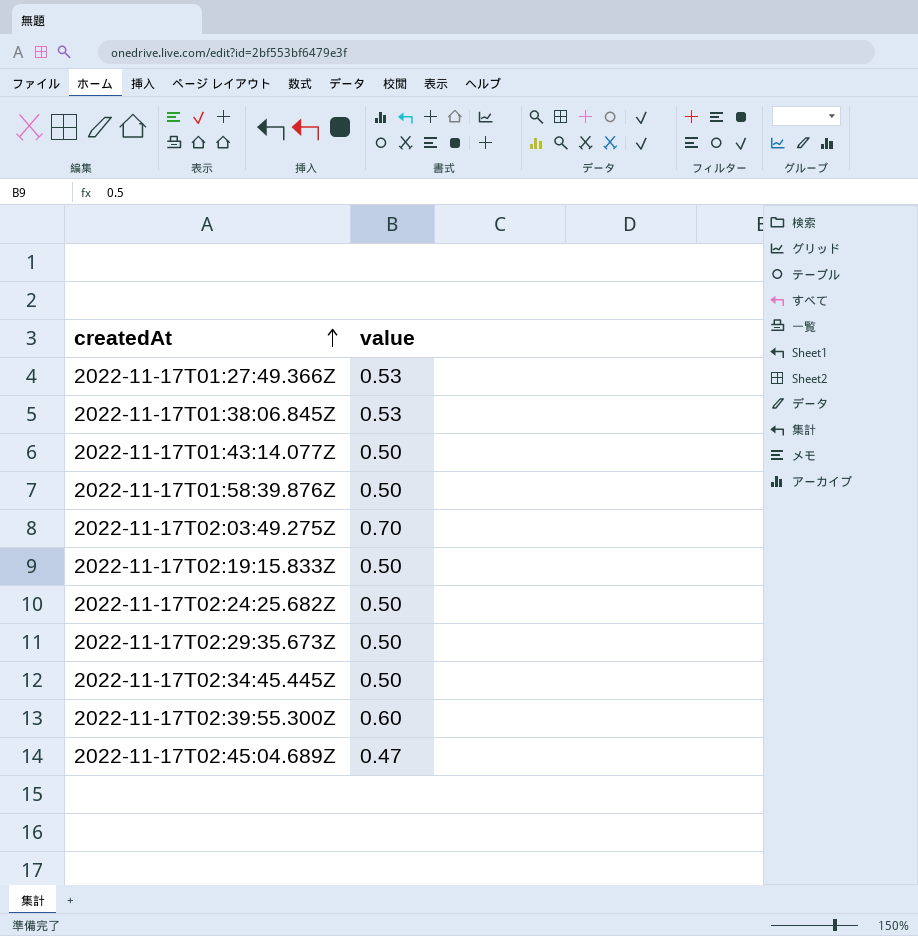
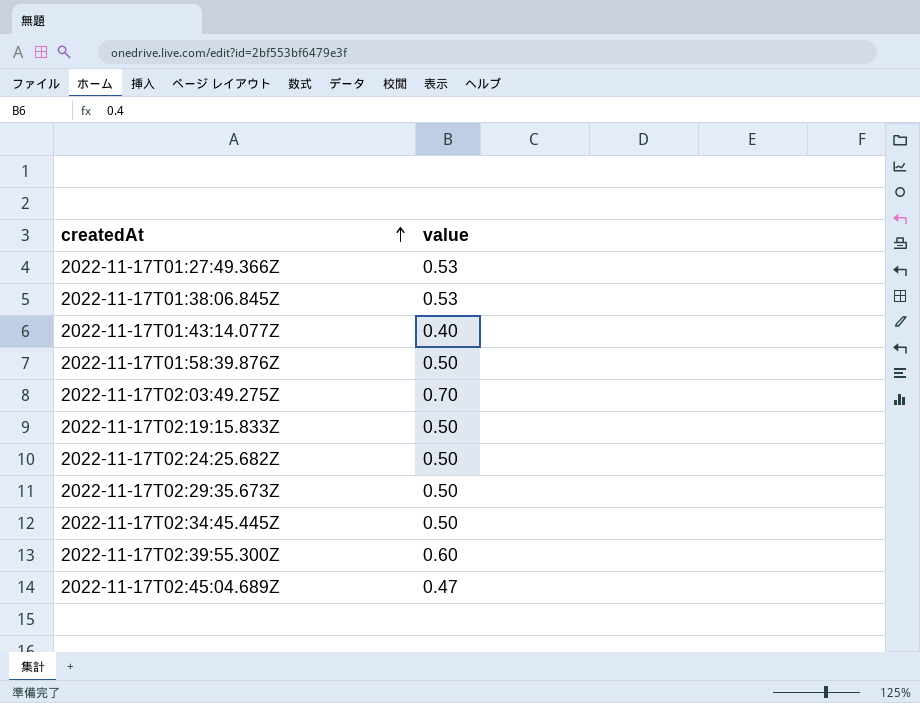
2022-11-17T01:43:14.077Z | value: 0.50 -> 0.40

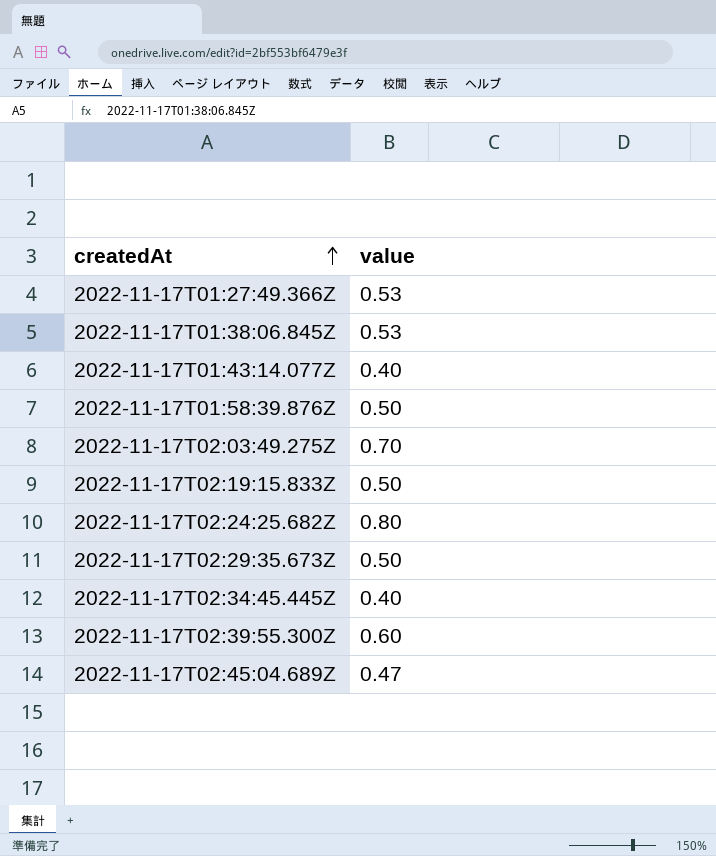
2022-11-17T02:24:25.682Z | value: 0.50 -> 0.80
2022-11-17T02:34:45.445Z | value: 0.50 -> 0.40

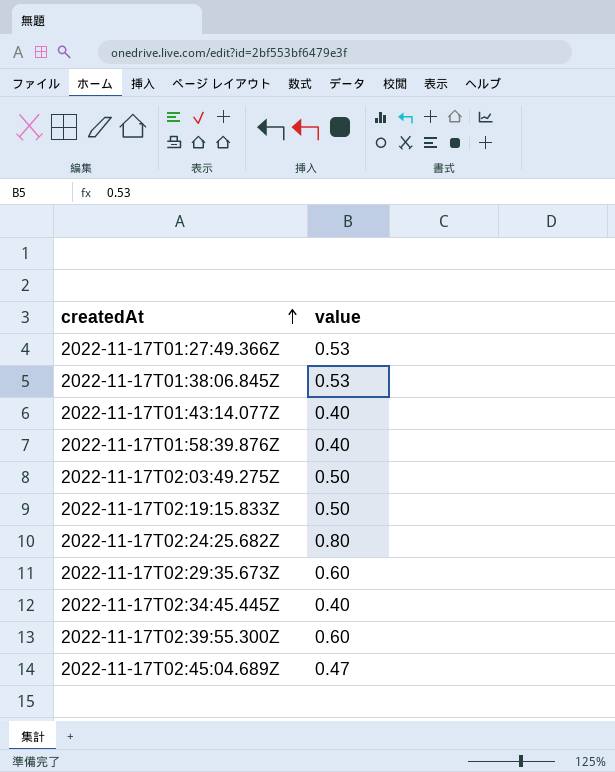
2022-11-17T01:58:39.876Z | value: 0.50 -> 0.40
2022-11-17T02:03:49.275Z | value: 0.70 -> 0.50
2022-11-17T02:29:35.673Z | value: 0.50 -> 0.60

